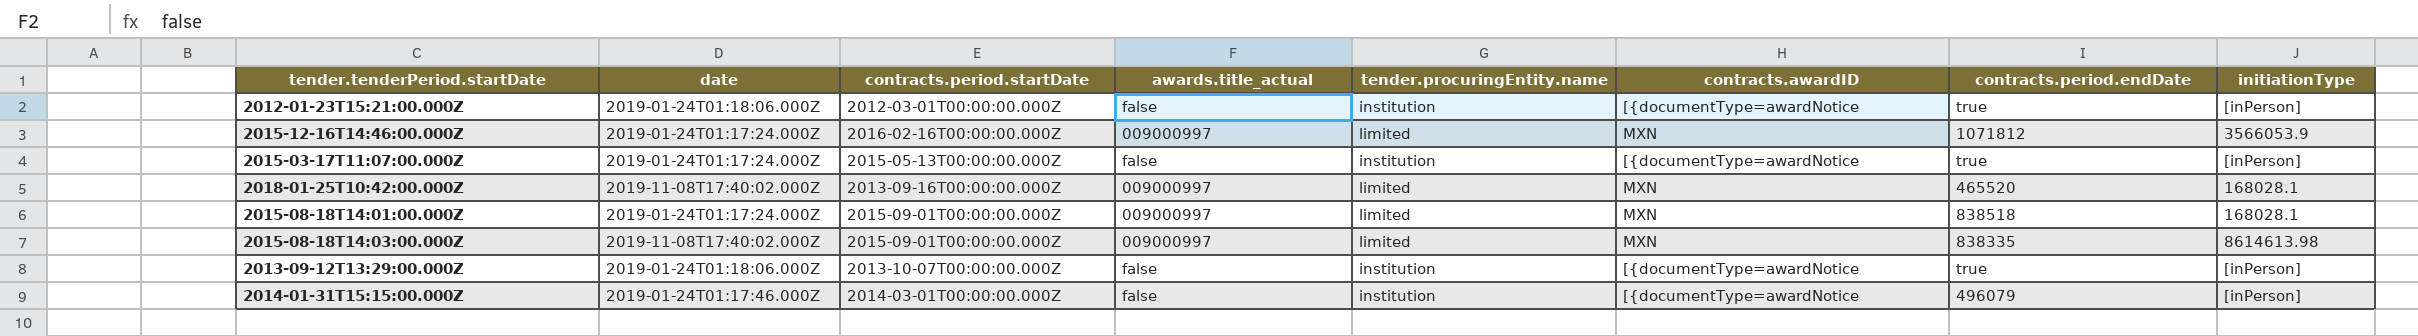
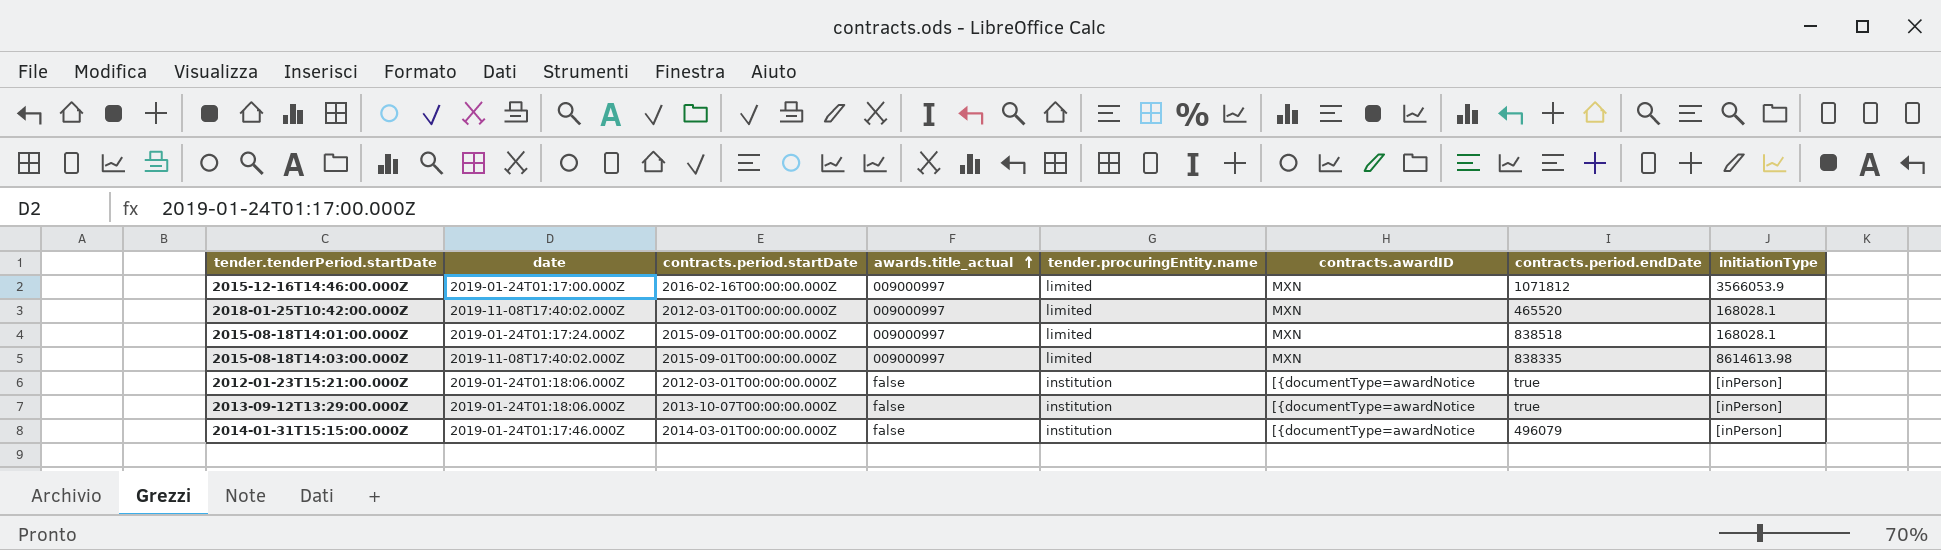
row order: none -> awards.title_actual ascending
row 2015-03-17T11:07:00.000Z: 2019-01-24T01:17:24.000Z | 2015-05-13T00:00:00.000Z | false | institution | [{documentType=awardNotice | true | [inPerson] -> none
2015-12-16T14:46:00.000Z | date: 2019-01-24T01:17:24.000Z -> 2019-01-24T01:17:00.000Z
2018-01-25T10:42:00.000Z | contracts.period.startDate: 2013-09-16T00:00:00.000Z -> 2012-03-01T00:00:00.000Z

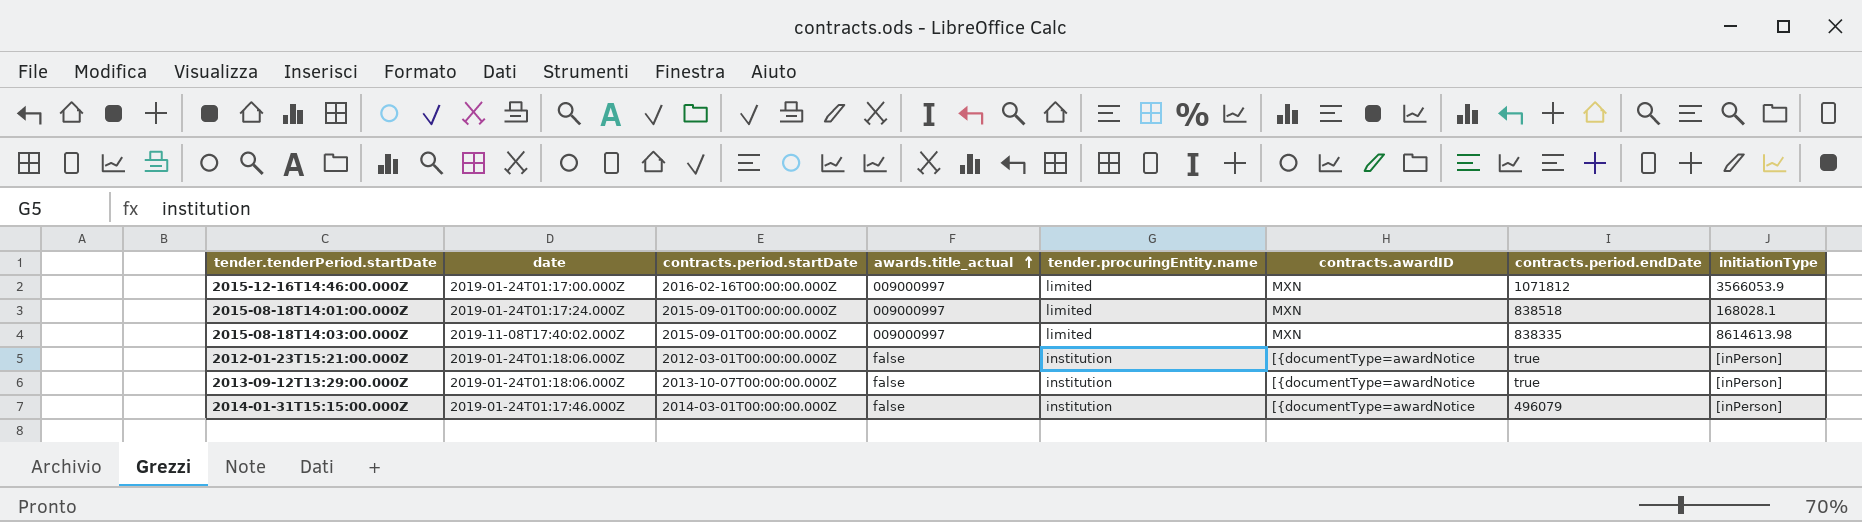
row 2018-01-25T10:42:00.000Z: 2019-11-08T17:40:02.000Z | 2012-03-01T00:00:00.000Z | 009000997 | limited | MXN | 465520 | 168028.1 -> none

